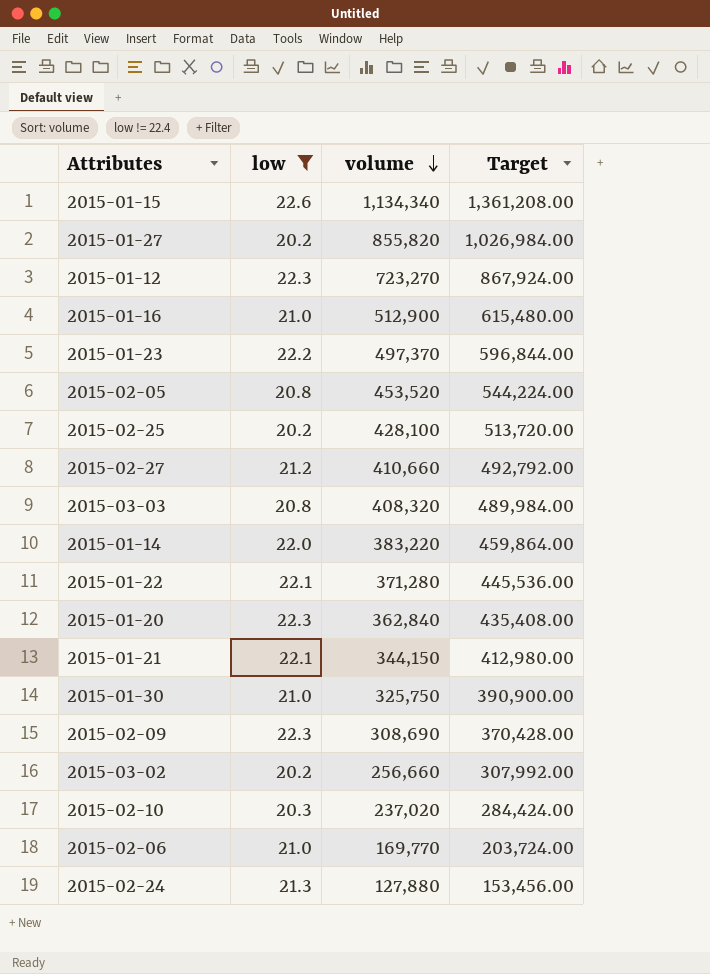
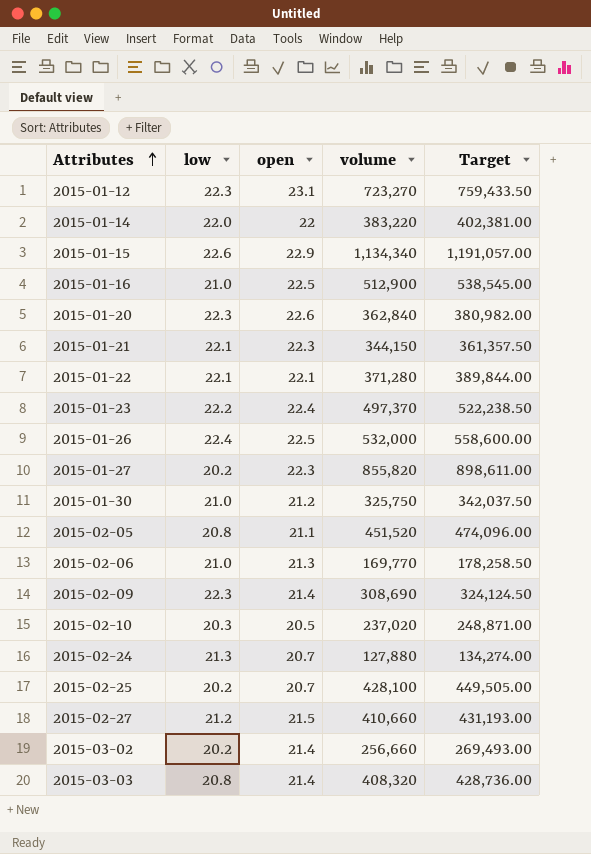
filter: low != 22.4 -> none
row order: volume descending -> Attributes ascending
column open | position: none -> 3
column Target | formula: [volume] * 1.2 -> [volume] * 1.05
2015-02-05 | volume: 453,520 -> 451,520

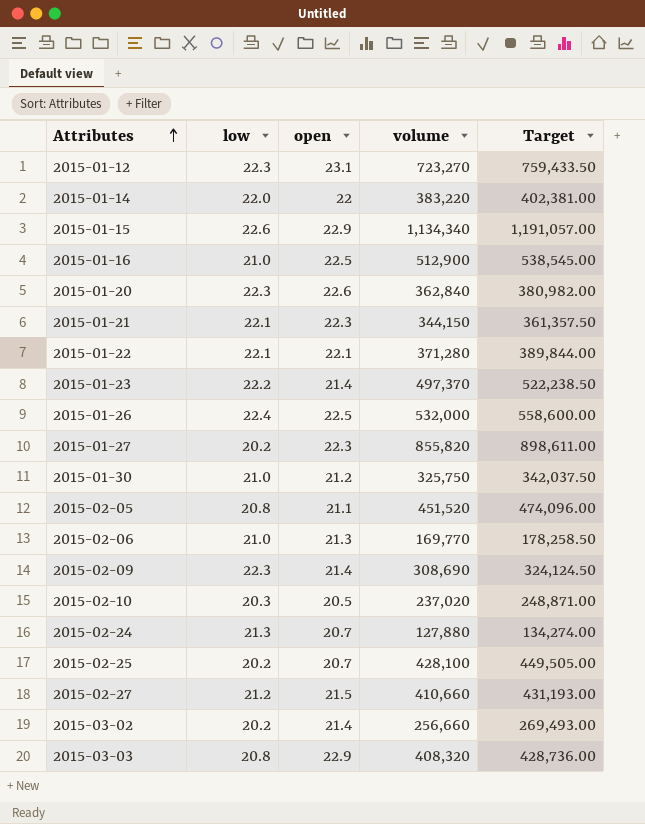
2015-01-23 | open: 22.4 -> 21.4
2015-03-03 | open: 21.4 -> 22.9

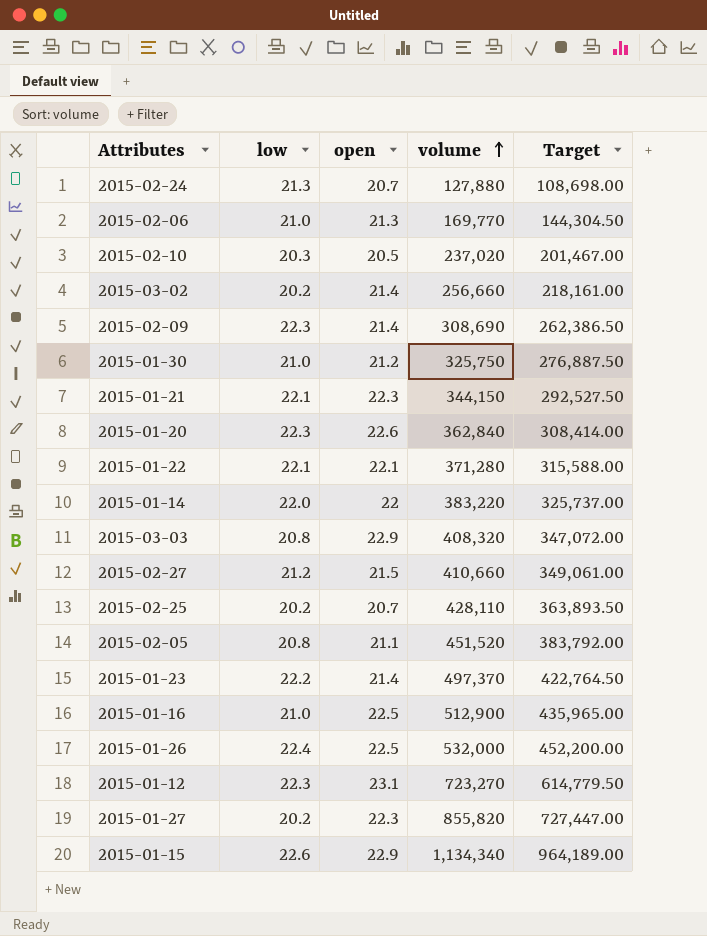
row order: Attributes ascending -> volume ascending
column Target | formula: [volume] * 1.05 -> [volume] * 0.85
2015-02-25 | volume: 428,100 -> 428,110

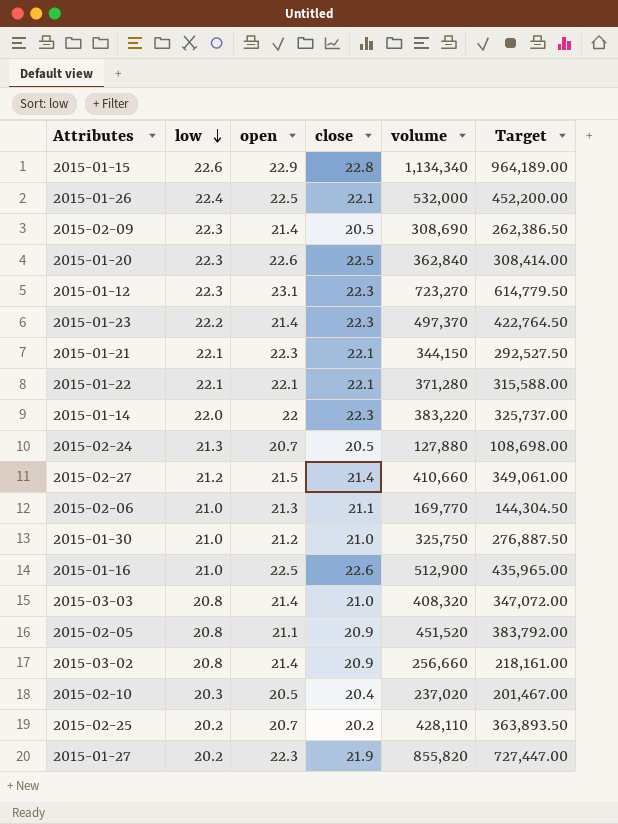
row order: volume ascending -> low descending
column close | position: none -> 4
2015-03-03 | open: 22.9 -> 21.4
2015-03-02 | low: 20.2 -> 20.8

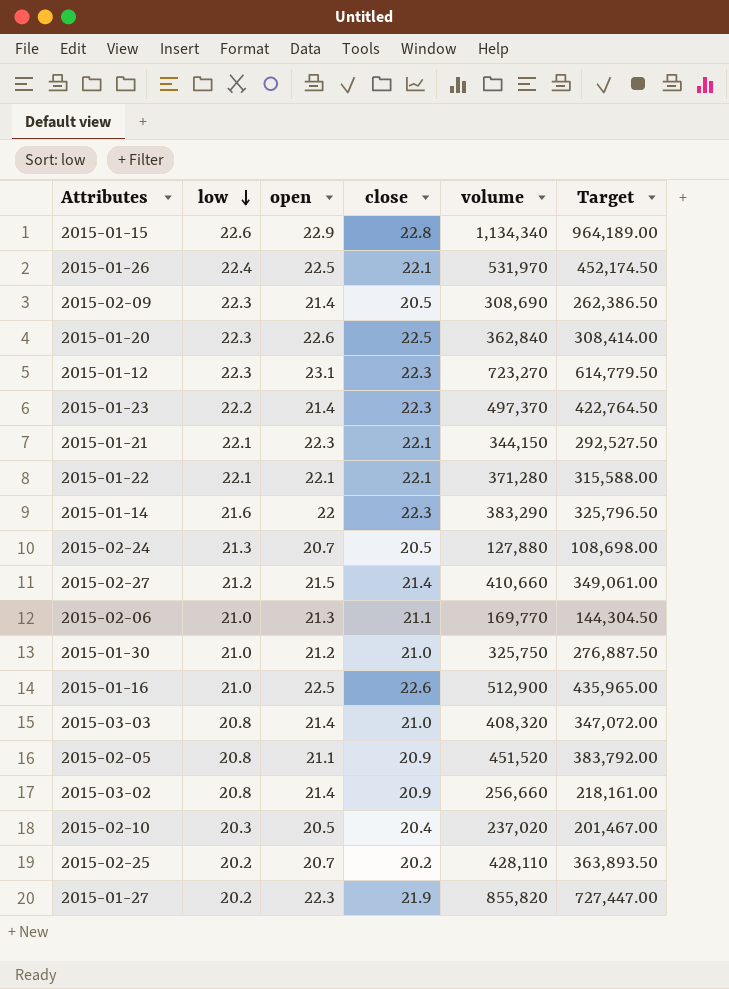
2015-01-26 | volume: 532,000 -> 531,970
2015-01-26 | Target: 452,200.00 -> 452,174.50
2015-01-14 | low: 22.0 -> 21.6
2015-01-14 | volume: 383,220 -> 383,290
2015-01-14 | Target: 325,737.00 -> 325,796.50

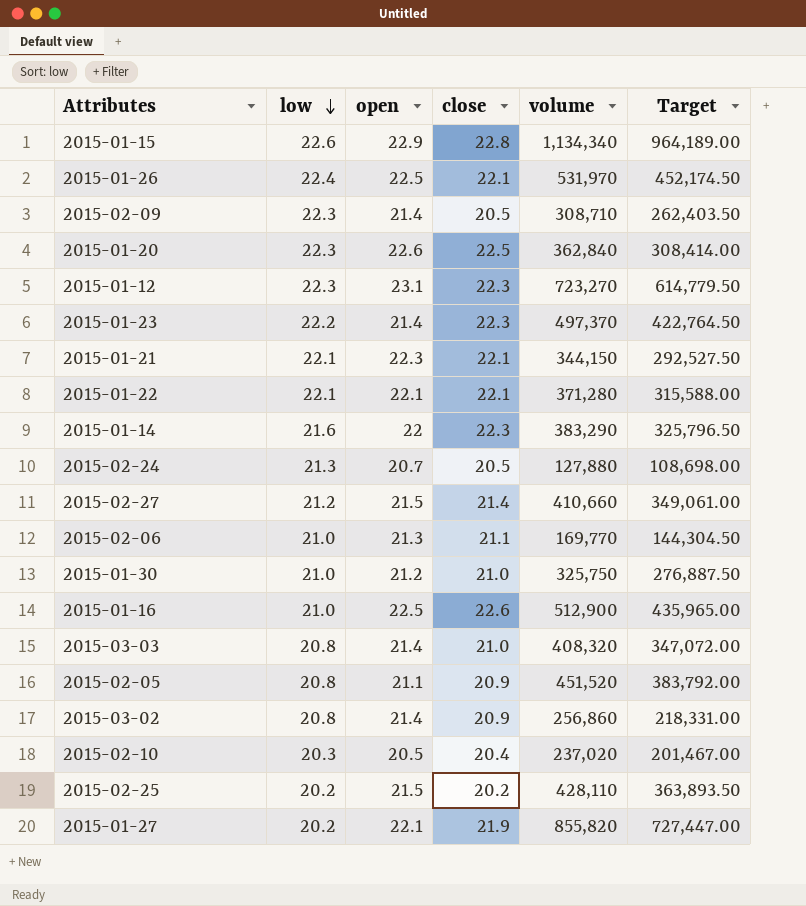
2015-02-09 | volume: 308,690 -> 308,710
2015-02-09 | Target: 262,386.50 -> 262,403.50
2015-03-02 | volume: 256,660 -> 256,860
2015-03-02 | Target: 218,161.00 -> 218,331.00
2015-02-25 | open: 20.7 -> 21.5
2015-01-27 | open: 22.3 -> 22.1

